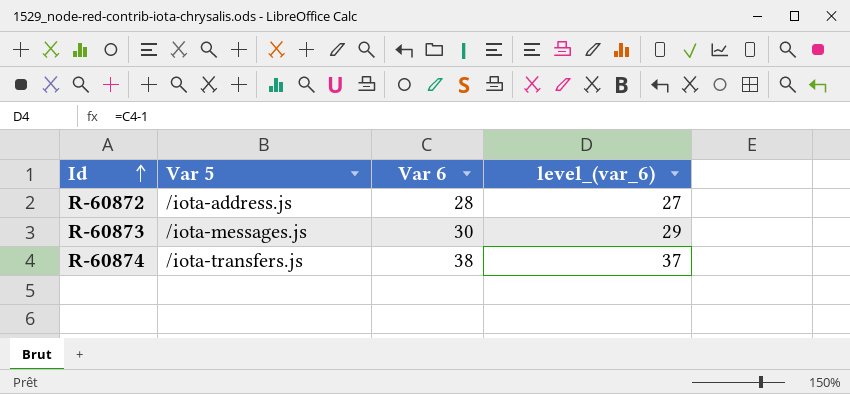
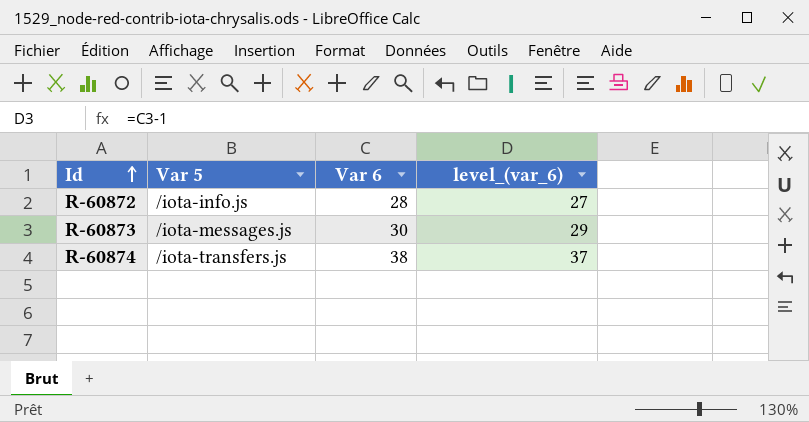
R-60872 | Var 5: /iota-address.js -> /iota-info.js

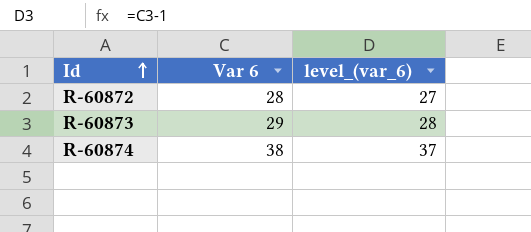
column Var 5 | position: 2 -> none
R-60873 | Var 6: 30 -> 29
R-60873 | level_(var_6): 29 -> 28

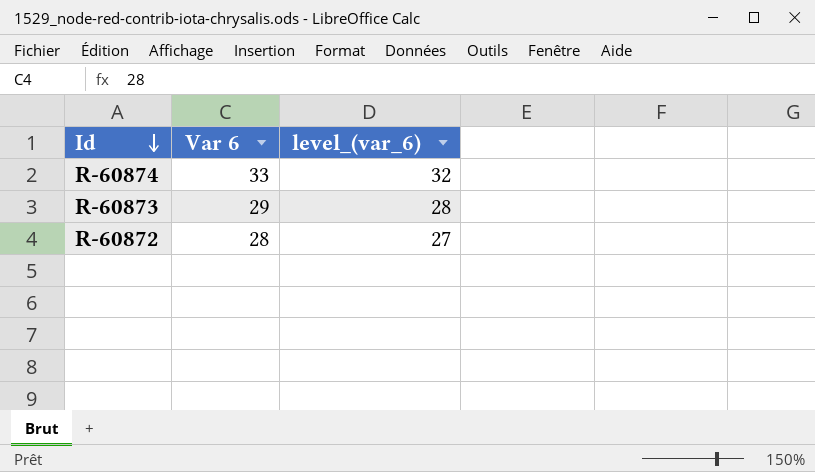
row order: Id ascending -> Id descending
R-60874 | Var 6: 38 -> 33
R-60874 | level_(var_6): 37 -> 32

